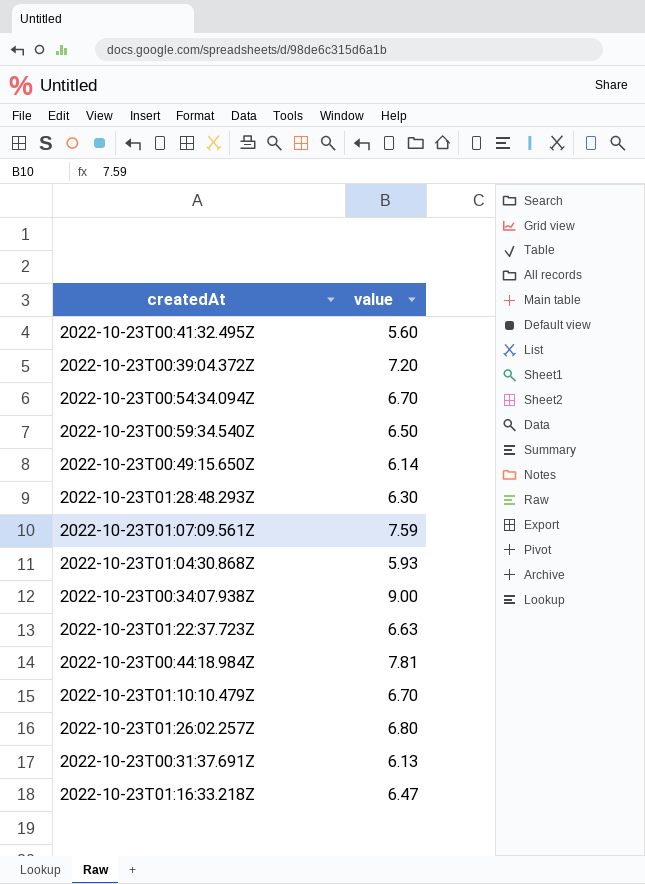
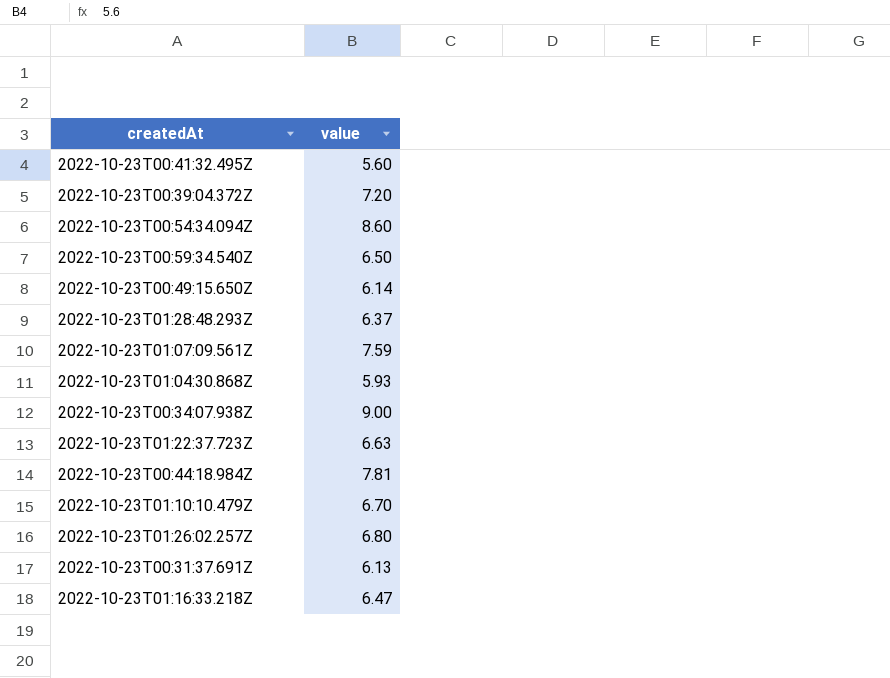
2022-10-23T00:54:34.094Z | value: 6.70 -> 8.60
2022-10-23T01:28:48.293Z | value: 6.30 -> 6.37

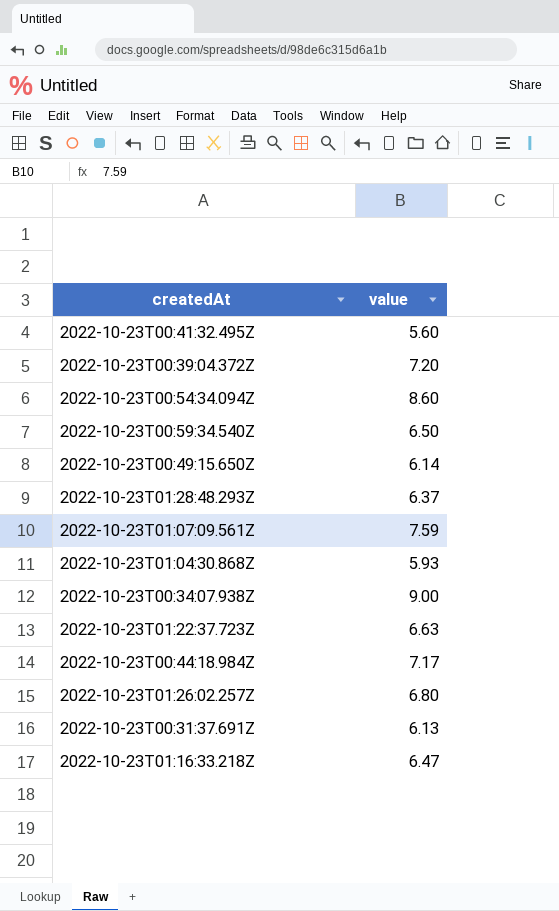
row 2022-10-23T01:10:10.479Z: 6.70 -> none
2022-10-23T00:44:18.984Z | value: 7.81 -> 7.17

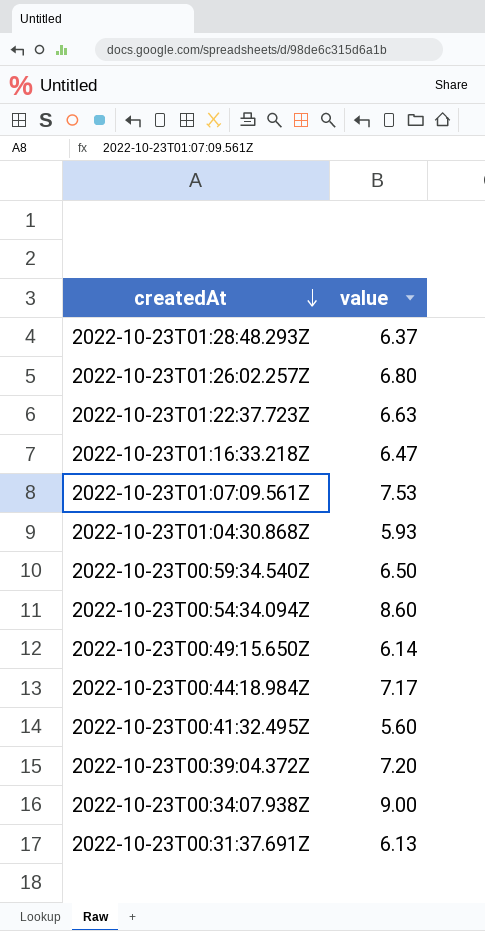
row order: none -> createdAt descending
2022-10-23T01:07:09.561Z | value: 7.59 -> 7.53

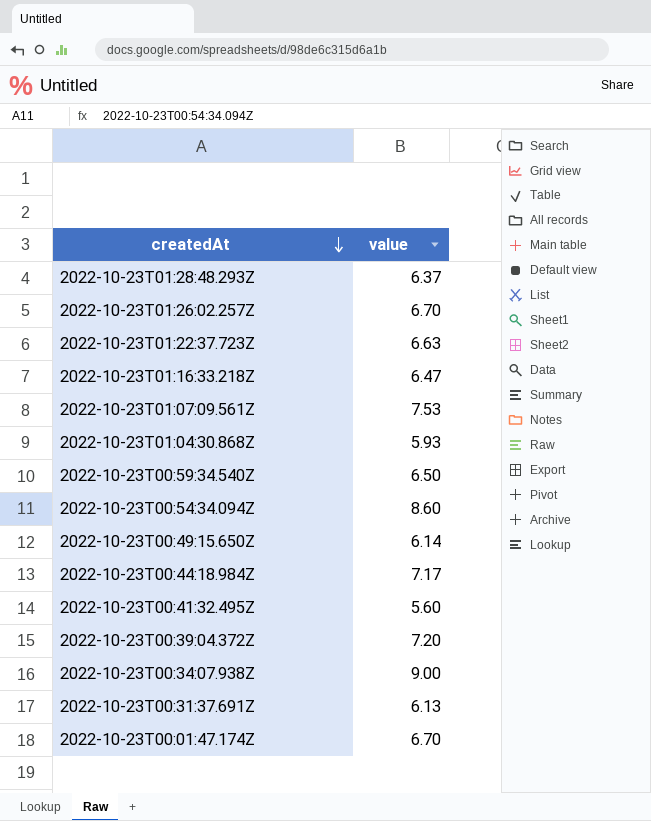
2022-10-23T01:26:02.257Z | value: 6.80 -> 6.70
row 2022-10-23T00:01:47.174Z: none -> 6.70

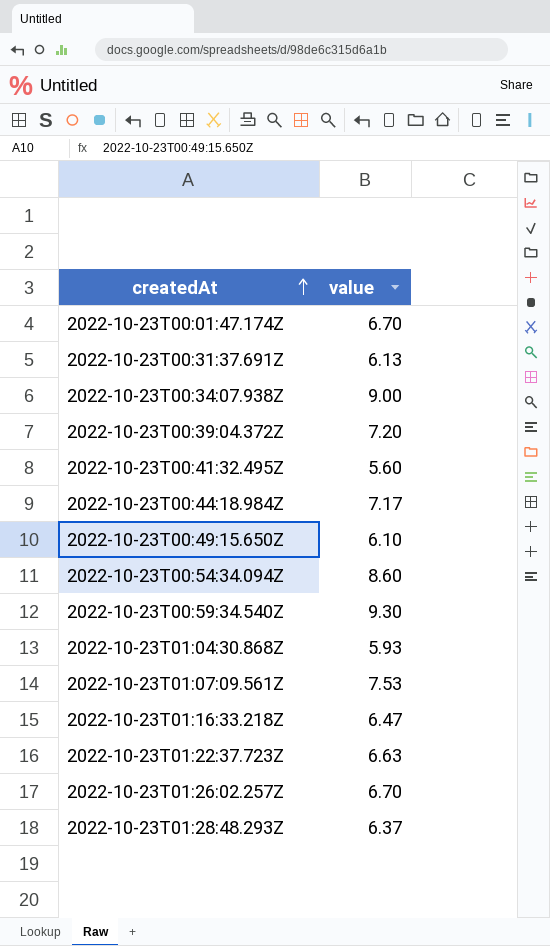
row order: createdAt descending -> createdAt ascending
2022-10-23T00:49:15.650Z | value: 6.14 -> 6.10
2022-10-23T00:59:34.540Z | value: 6.50 -> 9.30

